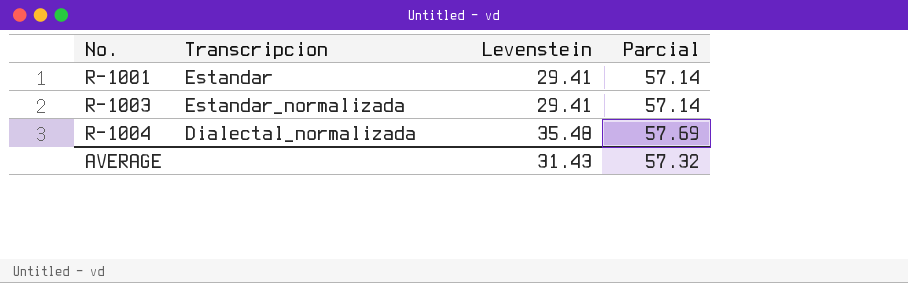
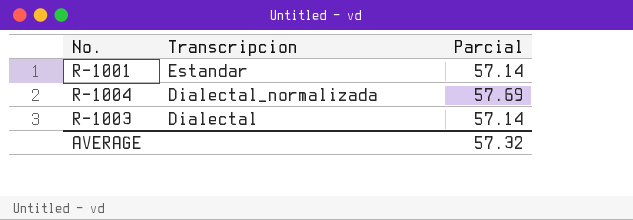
row order: No. ascending -> Transcripcion descending
column Levenstein | position: 3 -> none
R-1003 | Transcripcion: Estandar_normalizada -> Dialectal

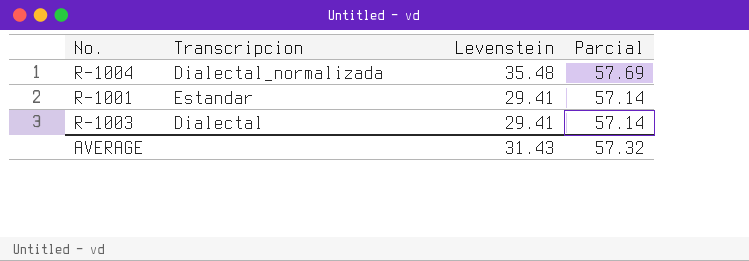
row order: Transcripcion descending -> Levenstein descending
column Levenstein | position: none -> 3

